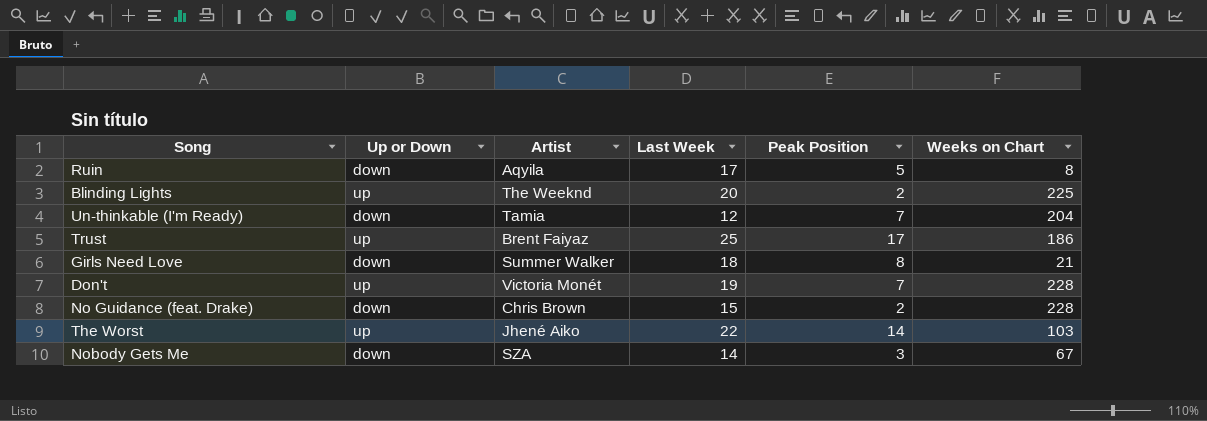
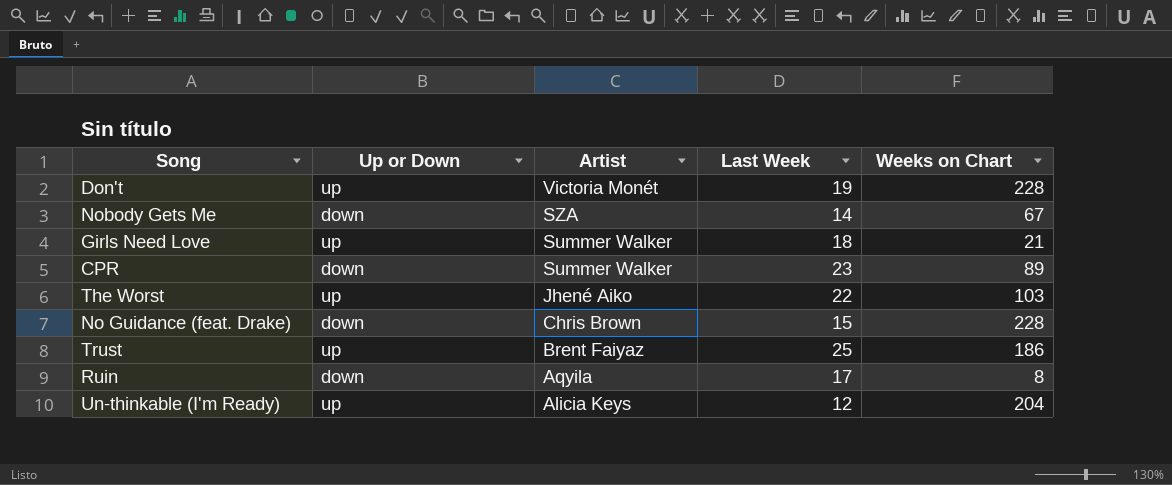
row order: none -> Artist descending
column Peak Position | position: 5 -> none
row Blinding Lights: up | The Weeknd | 20 | 2 | 225 -> none
Girls Need Love | Up or Down: down -> up
row CPR: none -> down | Summer Walker | 23 | 89
Un-thinkable (I'm Ready) | Up or Down: down -> up
Un-thinkable (I'm Ready) | Artist: Tamia -> Alicia Keys

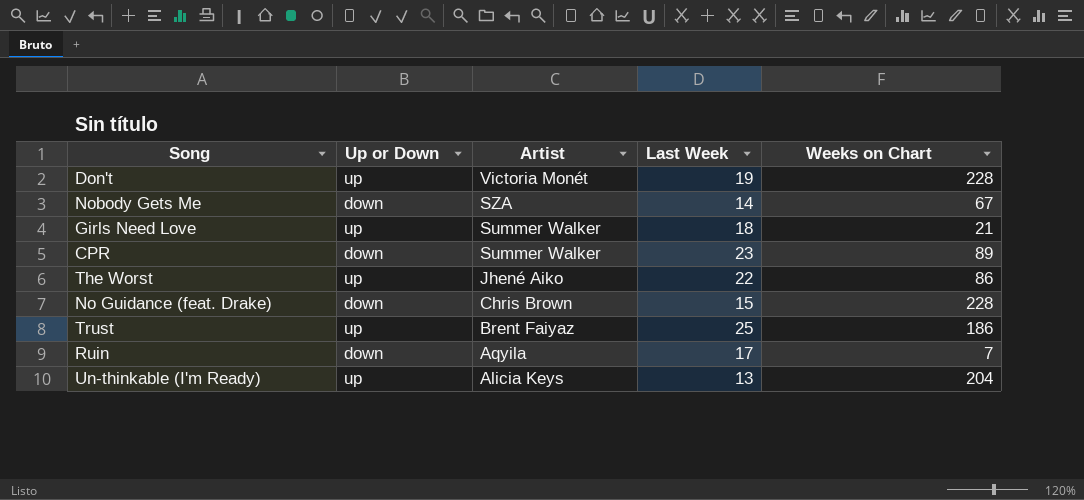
The Worst | Weeks on Chart: 103 -> 86
Ruin | Weeks on Chart: 8 -> 7
Un-thinkable (I'm Ready) | Last Week: 12 -> 13

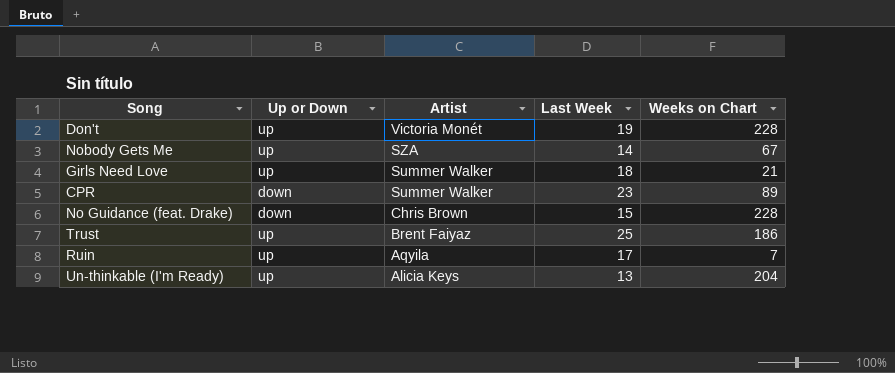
row The Worst: up | Jhené Aiko | 22 | 86 -> none
Nobody Gets Me | Up or Down: down -> up
Ruin | Up or Down: down -> up

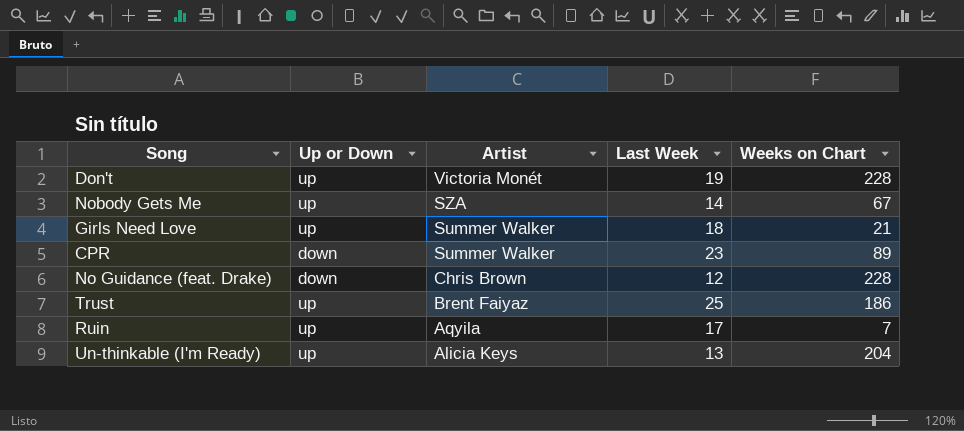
No Guidance (feat. Drake) | Last Week: 15 -> 12

